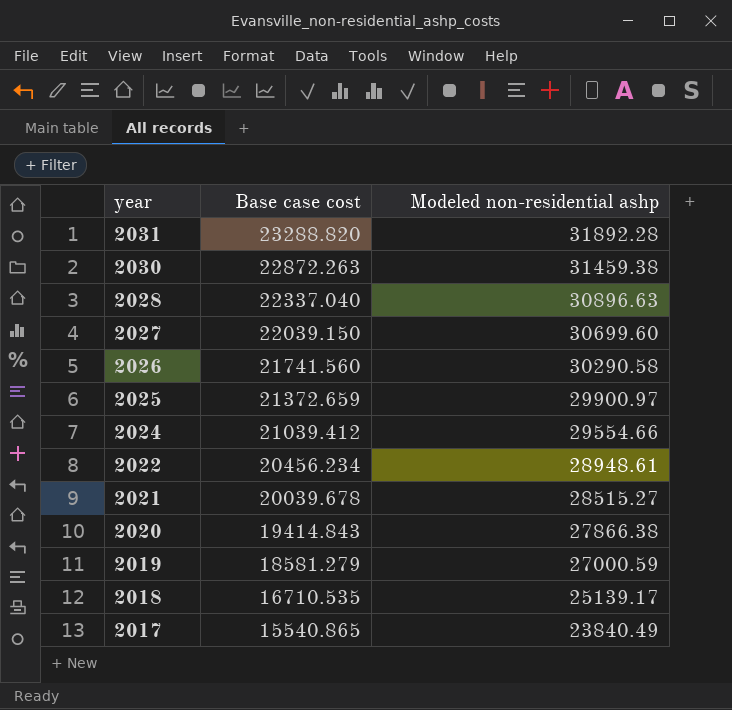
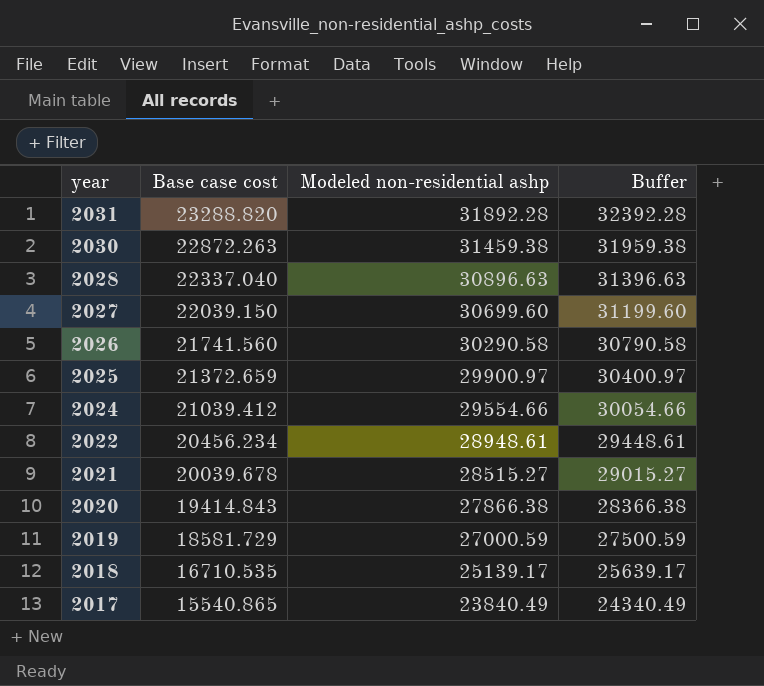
column Buffer | formula: none -> [Modeled non-residential ashp] + 500
2019 | Base case cost: 18581.279 -> 18581.729

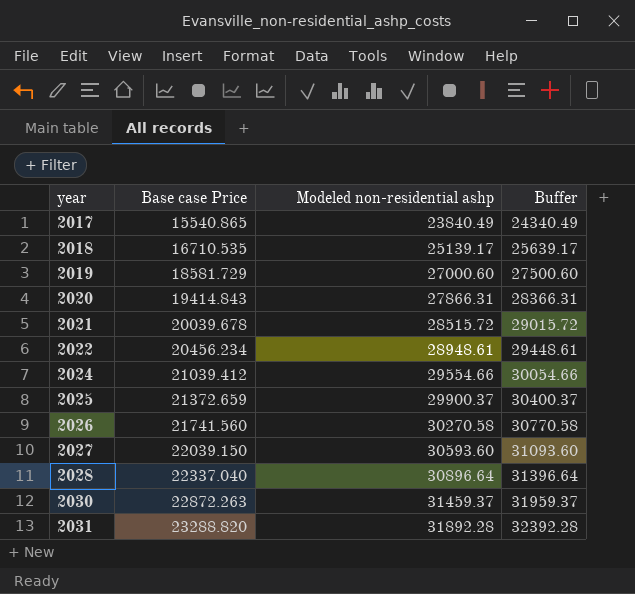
row order: year descending -> year ascending
column name: Base case cost -> Base case Price
2019 | Modeled non-residential ashp: 27000.59 -> 27000.60
2019 | Buffer: 27500.59 -> 27500.60
2020 | Modeled non-residential ashp: 27866.38 -> 27866.31
2020 | Buffer: 28366.38 -> 28366.31
2021 | Modeled non-residential ashp: 28515.27 -> 28515.72
2021 | Buffer: 29015.27 -> 29015.72
2025 | Modeled non-residential ashp: 29900.97 -> 29900.37
2025 | Buffer: 30400.97 -> 30400.37
2026 | Modeled non-residential ashp: 30290.58 -> 30270.58
2026 | Buffer: 30790.58 -> 30770.58
2027 | Modeled non-residential ashp: 30699.60 -> 30593.60
2027 | Buffer: 31199.60 -> 31093.60
2028 | Modeled non-residential ashp: 30896.63 -> 30896.64
2028 | Buffer: 31396.63 -> 31396.64
2030 | Modeled non-residential ashp: 31459.38 -> 31459.37
2030 | Buffer: 31959.38 -> 31959.37

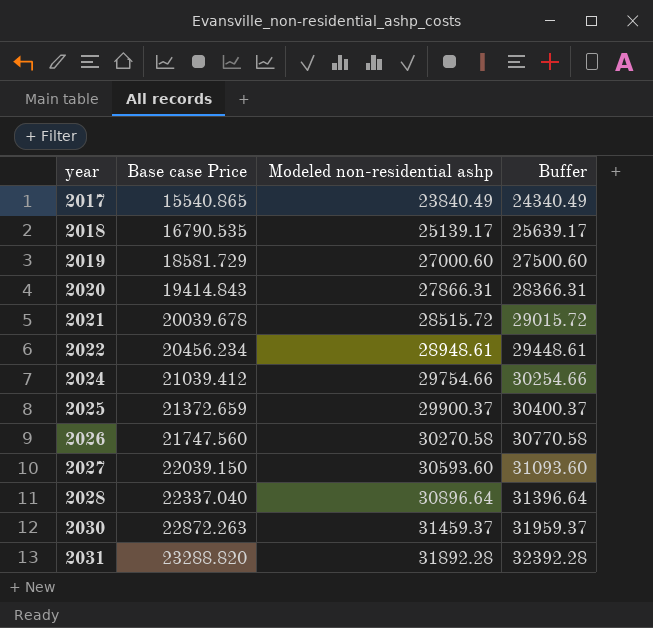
2018 | Base case Price: 16710.535 -> 16790.535
2024 | Modeled non-residential ashp: 29554.66 -> 29754.66
2024 | Buffer: 30054.66 -> 30254.66
2026 | Base case Price: 21741.560 -> 21747.560

